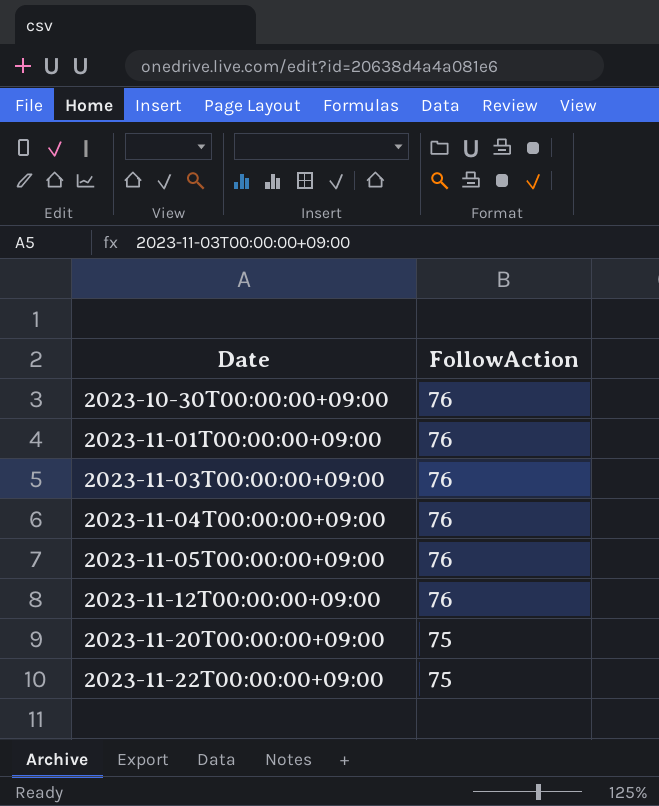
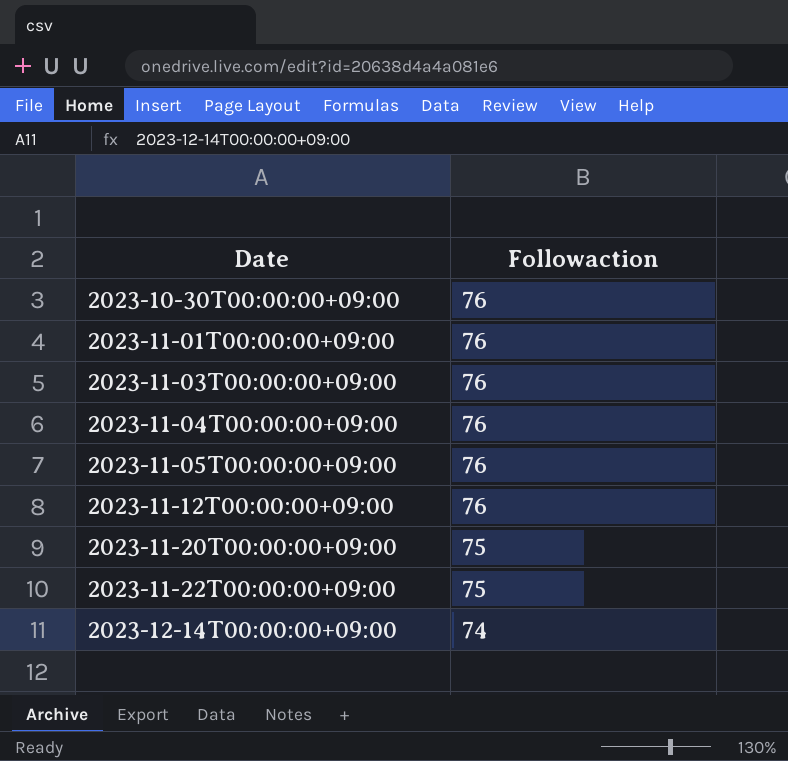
column name: FollowAction -> Followaction
row 2023-12-14T00:00:00+09:00: none -> 74

